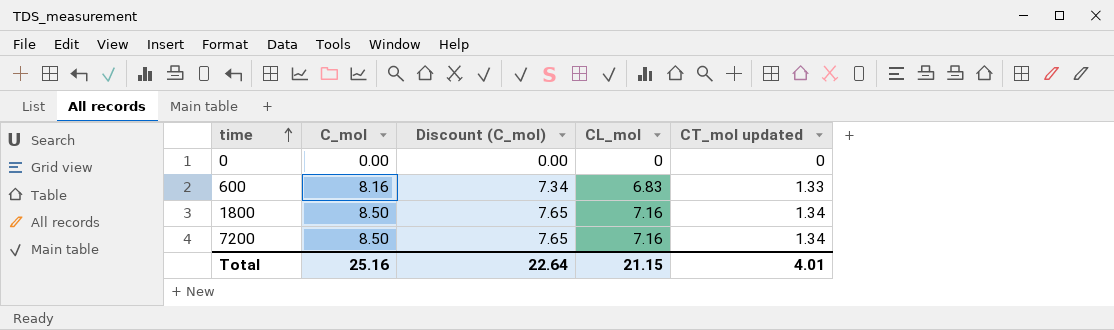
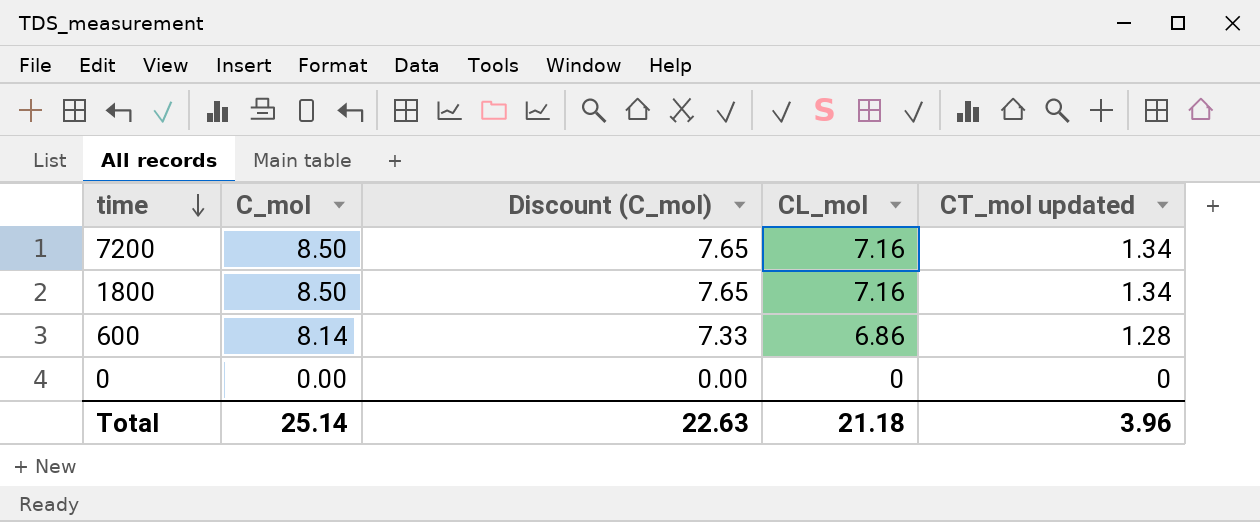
row order: time ascending -> time descending
600 | C_mol: 8.16 -> 8.14
600 | Discount (C_mol): 7.34 -> 7.33
600 | CL_mol: 6.83 -> 6.86
600 | CT_mol updated: 1.33 -> 1.28
Total | C_mol: 25.16 -> 25.14
Total | Discount (C_mol): 22.64 -> 22.63
Total | CL_mol: 21.15 -> 21.18
Total | CT_mol updated: 4.01 -> 3.96

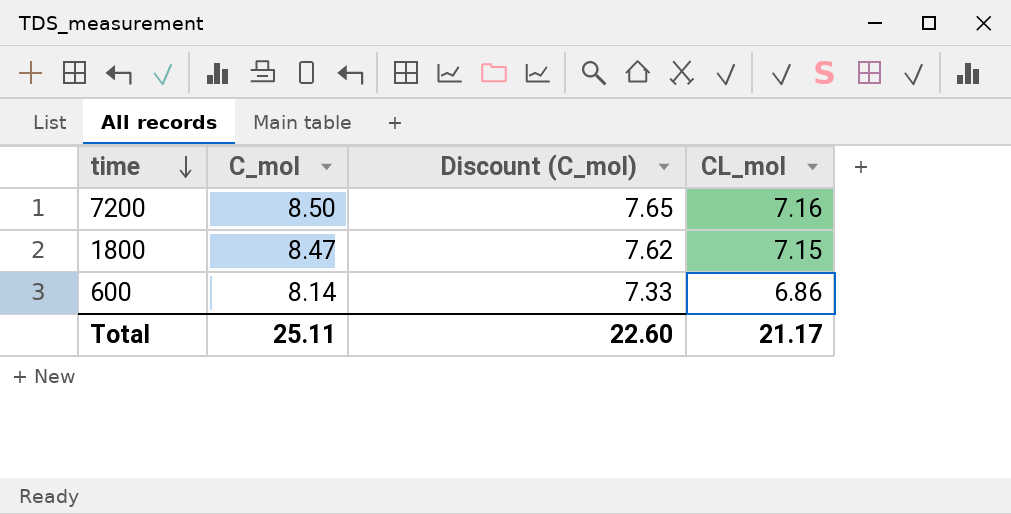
column CT_mol updated | formula: [C_mol] - [CL_mol] -> none
row 0: 0.00 | 0.00 | 0 | 0 -> none
1800 | C_mol: 8.50 -> 8.47
1800 | Discount (C_mol): 7.65 -> 7.62
1800 | CL_mol: 7.16 -> 7.15
Total | C_mol: 25.14 -> 25.11
Total | Discount (C_mol): 22.63 -> 22.60
Total | CL_mol: 21.18 -> 21.17

